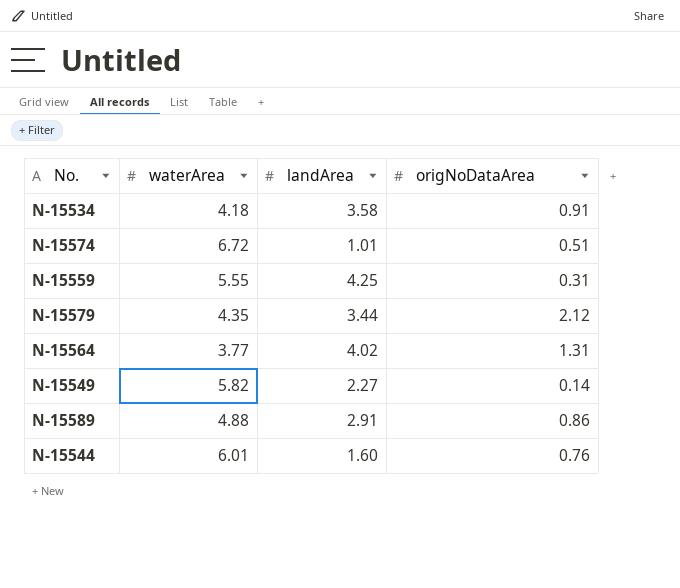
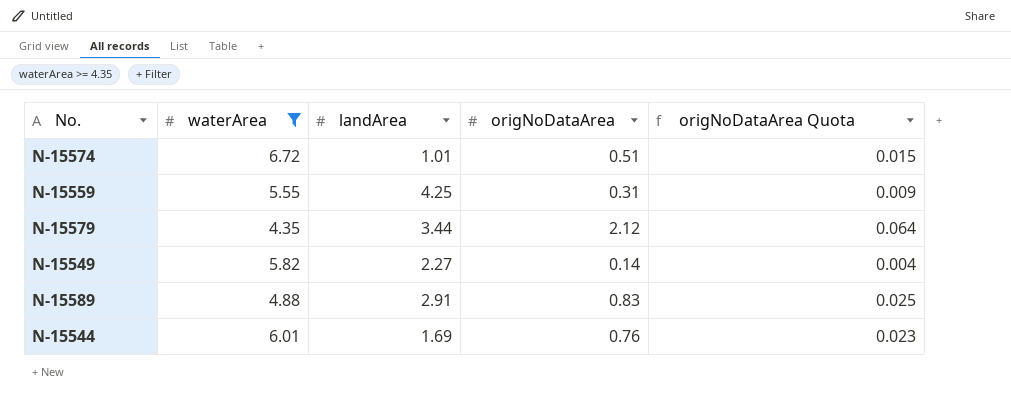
filter: none -> waterArea >= 4.35
column origNoDataArea Quota | formula: none -> [origNoDataArea] * 0.03
N-15589 | origNoDataArea: 0.86 -> 0.83
N-15544 | landArea: 1.60 -> 1.69

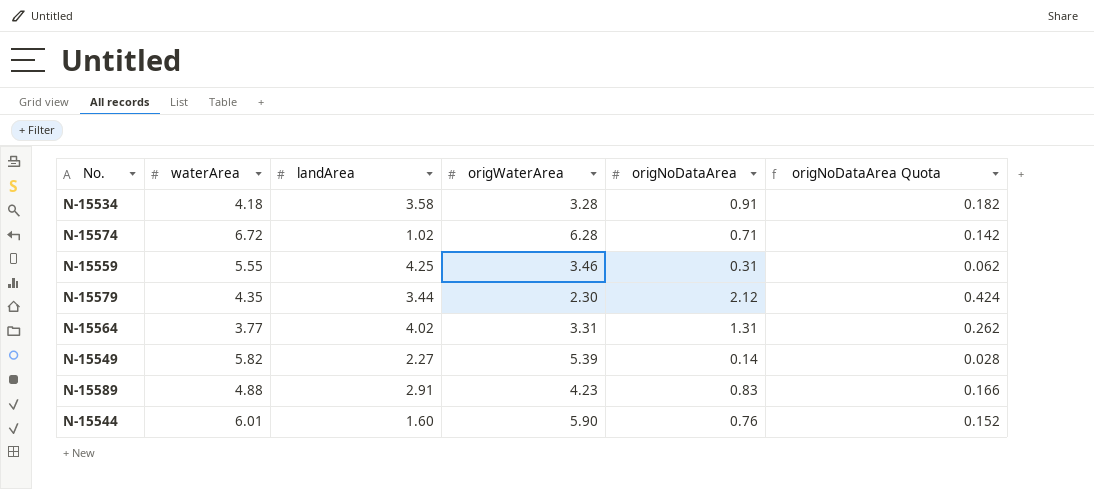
filter: waterArea >= 4.35 -> none
column origWaterArea | position: none -> 4
column origNoDataArea Quota | formula: [origNoDataArea] * 0.03 -> [origNoDataArea] * 0.2
N-15574 | landArea: 1.01 -> 1.02
N-15574 | origNoDataArea: 0.51 -> 0.71
N-15544 | landArea: 1.69 -> 1.60

